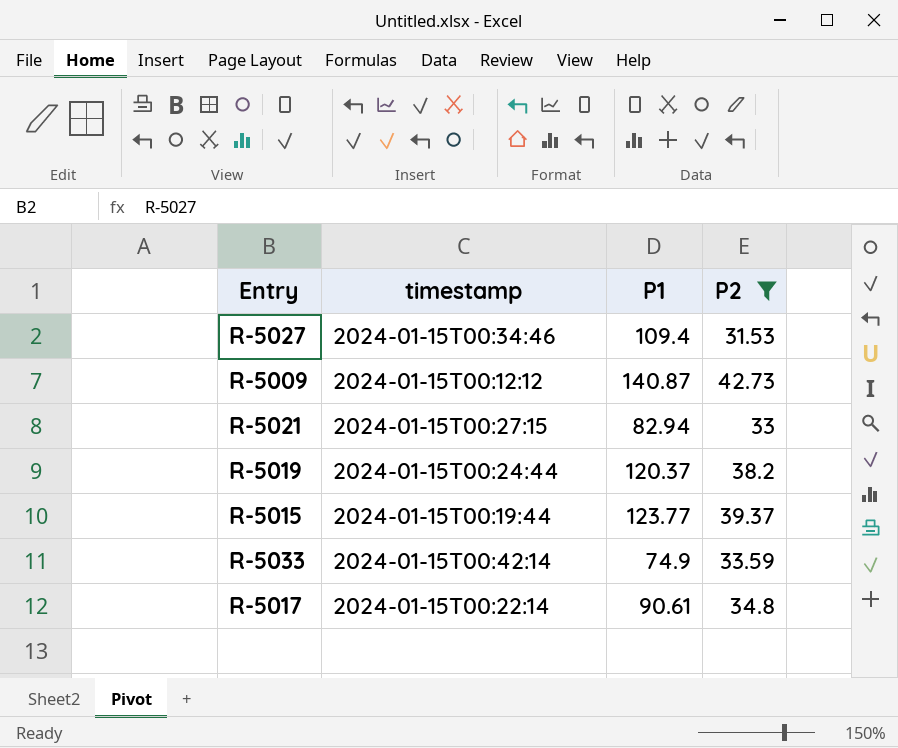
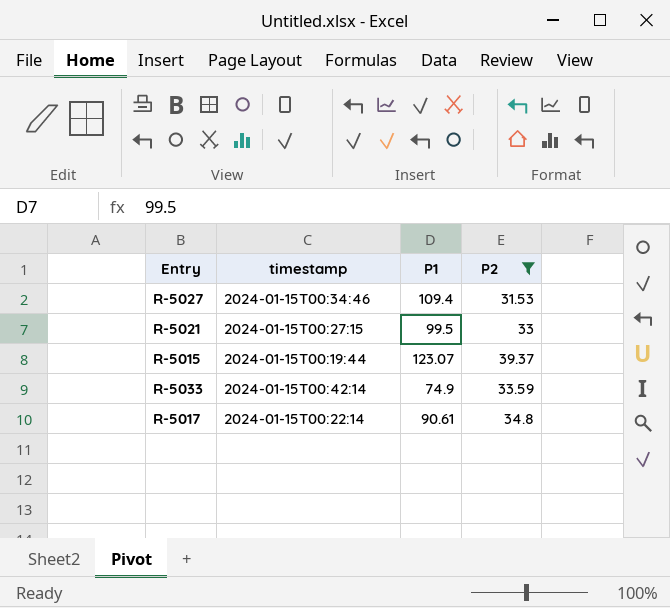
row R-5009: 2024-01-15T00:12:12 | 140.87 | 42.73 -> none
row R-5019: 2024-01-15T00:24:44 | 120.37 | 38.2 -> none
R-5021 | P1: 82.94 -> 99.5
R-5015 | P1: 123.77 -> 123.07

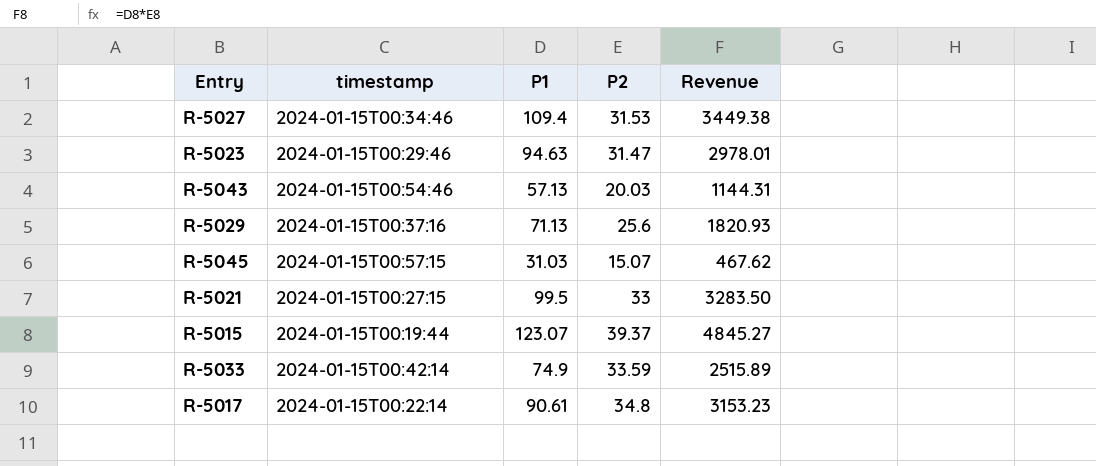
filter: P2 >= 31.53 -> none
column Revenue | formula: none -> [P1] * [P2]

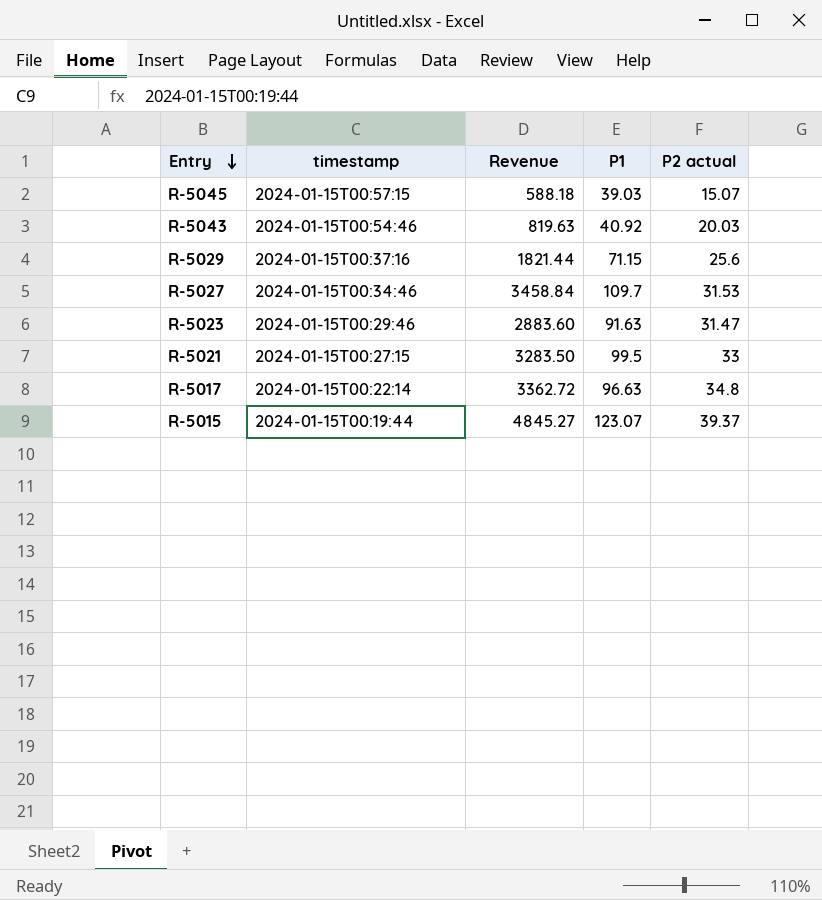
row order: none -> Entry descending
column Revenue | position: 5 -> 3
column name: P2 -> P2 actual
row R-5033: 2024-01-15T00:42:14 | 74.9 | 33.59 | 2515.89 -> none
R-5045 | Revenue: 467.62 -> 588.18
R-5045 | P1: 31.03 -> 39.03
R-5043 | Revenue: 1144.31 -> 819.63
R-5043 | P1: 57.13 -> 40.92
R-5029 | Revenue: 1820.93 -> 1821.44
R-5029 | P1: 71.13 -> 71.15
R-5027 | Revenue: 3449.38 -> 3458.84
R-5027 | P1: 109.4 -> 109.7
R-5023 | Revenue: 2978.01 -> 2883.60
R-5023 | P1: 94.63 -> 91.63
R-5017 | Revenue: 3153.23 -> 3362.72
R-5017 | P1: 90.61 -> 96.63

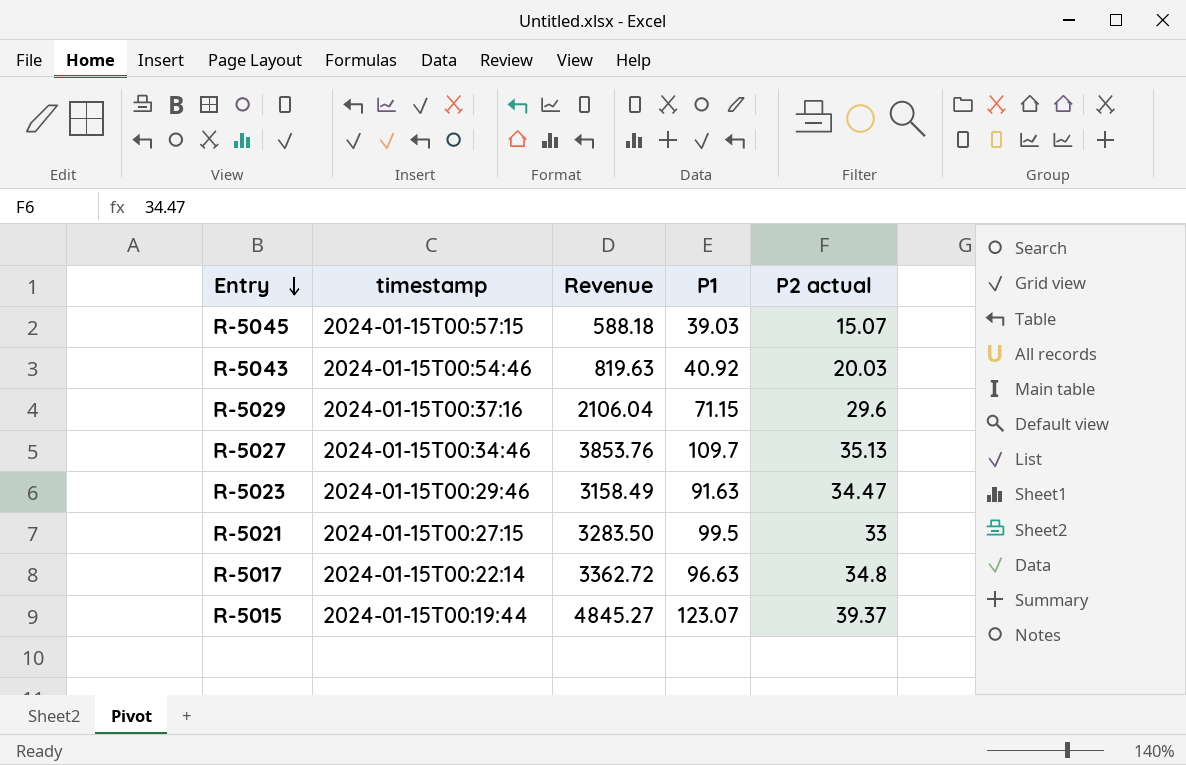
R-5029 | Revenue: 1821.44 -> 2106.04
R-5029 | P2 actual: 25.6 -> 29.6
R-5027 | Revenue: 3458.84 -> 3853.76
R-5027 | P2 actual: 31.53 -> 35.13
R-5023 | Revenue: 2883.60 -> 3158.49
R-5023 | P2 actual: 31.47 -> 34.47

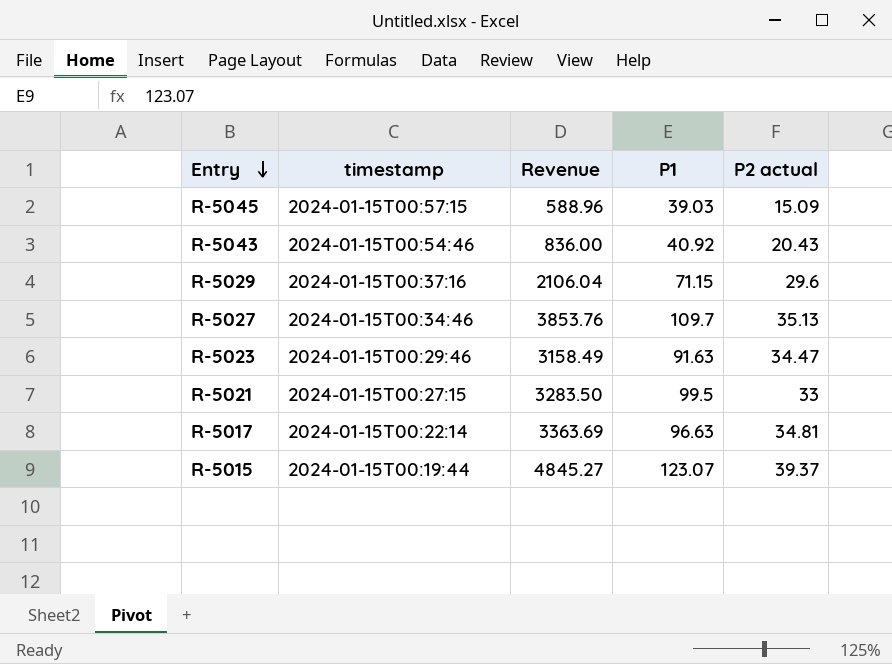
R-5045 | Revenue: 588.18 -> 588.96
R-5045 | P2 actual: 15.07 -> 15.09
R-5043 | Revenue: 819.63 -> 836.00
R-5043 | P2 actual: 20.03 -> 20.43
R-5017 | Revenue: 3362.72 -> 3363.69
R-5017 | P2 actual: 34.8 -> 34.81

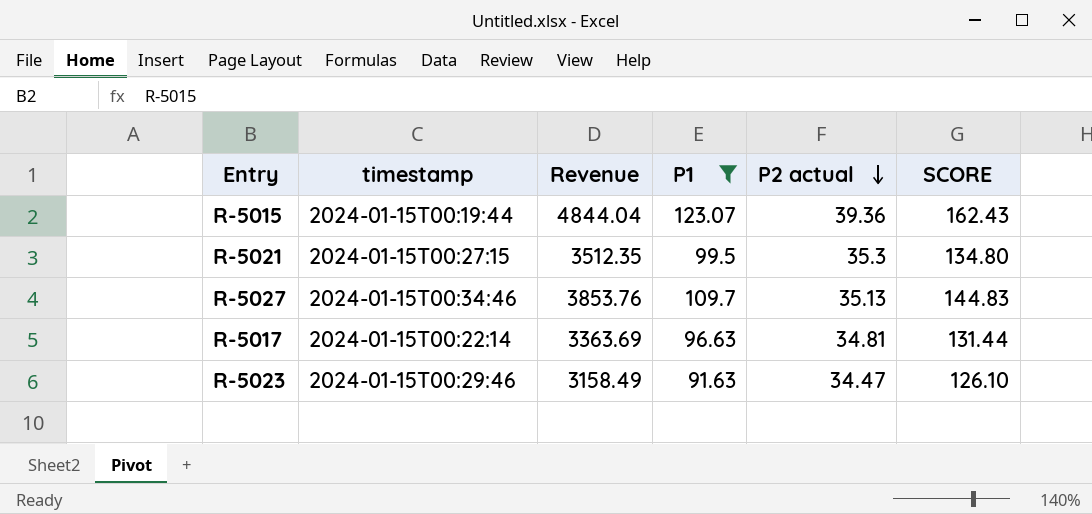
filter: none -> P1 >= 91.63
row order: Entry descending -> P2 actual descending
column SCORE | formula: none -> [P1] + [P2 actual]
R-5015 | Revenue: 4845.27 -> 4844.04
R-5015 | P2 actual: 39.37 -> 39.36
R-5021 | Revenue: 3283.50 -> 3512.35
R-5021 | P2 actual: 33 -> 35.3

